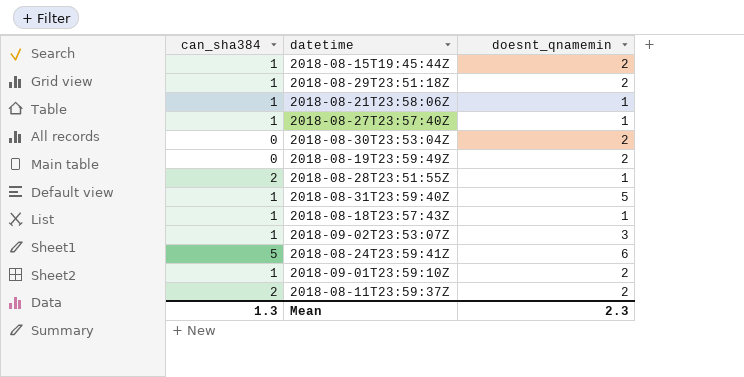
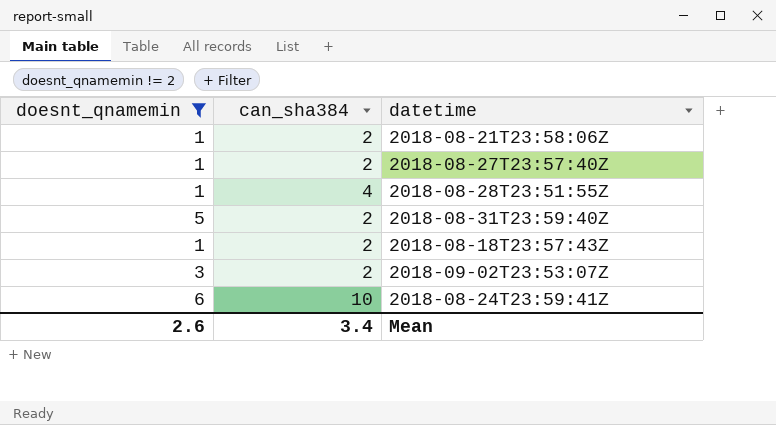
filter: none -> doesnt_qnamemin != 2
column doesnt_qnamemin | position: 3 -> 1
2018-08-21T23:58:06Z | can_sha384: 1 -> 2
2018-08-27T23:57:40Z | can_sha384: 1 -> 2
2018-08-28T23:51:55Z | can_sha384: 2 -> 4
2018-08-31T23:59:40Z | can_sha384: 1 -> 2
2018-08-18T23:57:43Z | can_sha384: 1 -> 2
2018-09-02T23:53:07Z | can_sha384: 1 -> 2
2018-08-24T23:59:41Z | can_sha384: 5 -> 10
Mean | doesnt_qnamemin: 2.3 -> 2.6
Mean | can_sha384: 1.3 -> 3.4

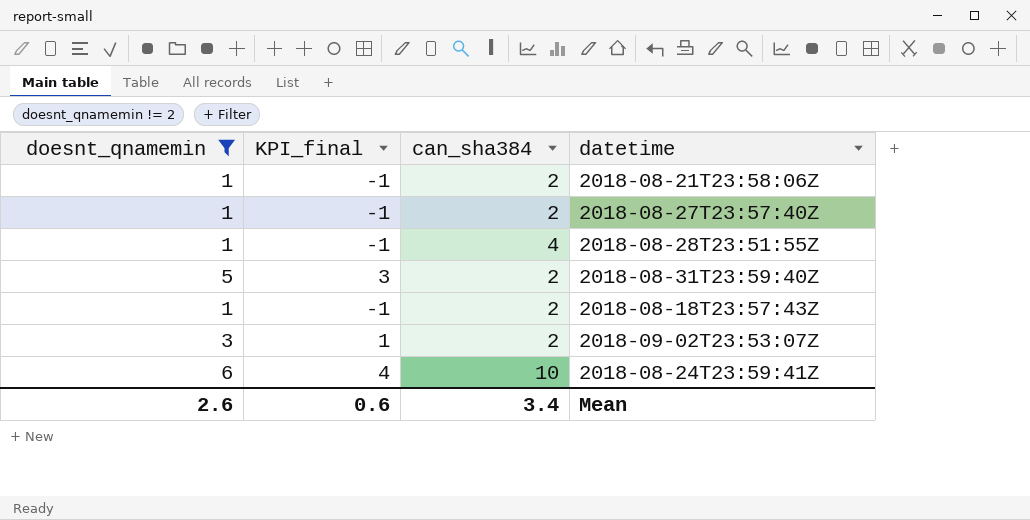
column KPI_final | formula: none -> [doesnt_qnamemin] - 2

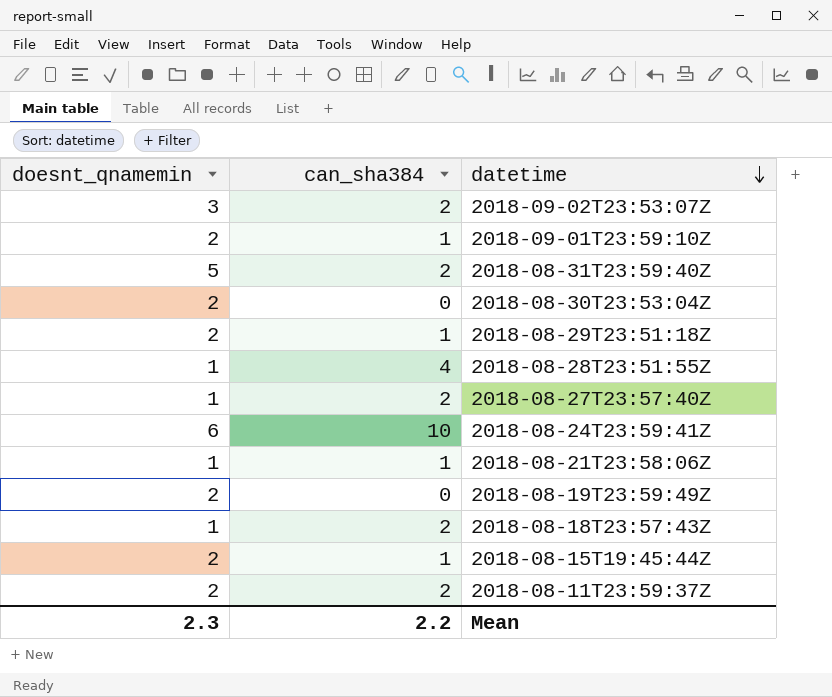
filter: doesnt_qnamemin != 2 -> none
row order: none -> datetime descending
column KPI_final | formula: [doesnt_qnamemin] - 2 -> none
2018-08-21T23:58:06Z | can_sha384: 2 -> 1
Mean | doesnt_qnamemin: 2.6 -> 2.3
Mean | can_sha384: 3.4 -> 2.2

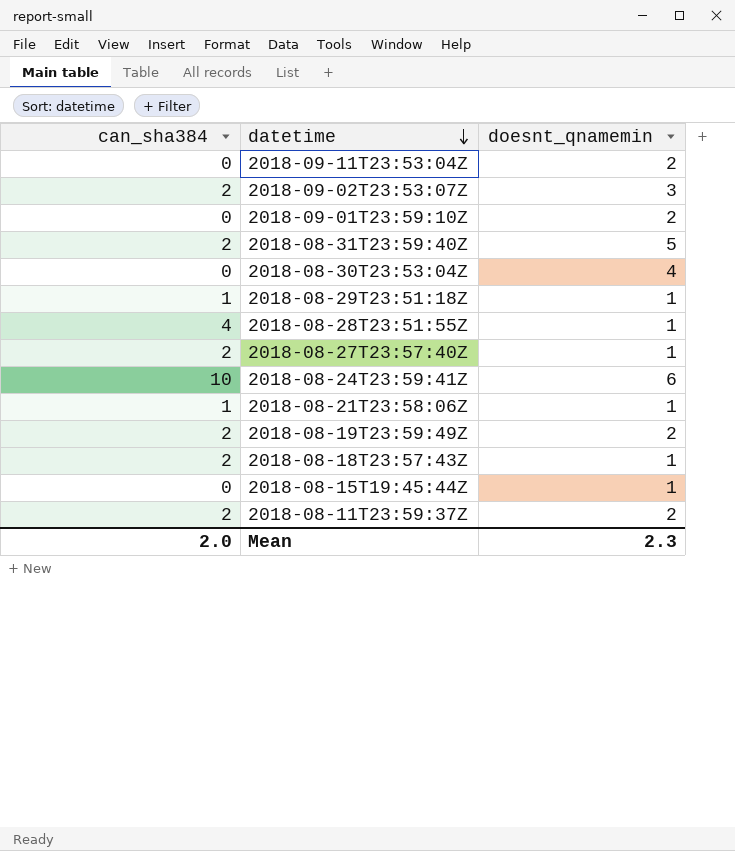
column doesnt_qnamemin | position: 1 -> 3
row 2018-09-11T23:53:04Z: none -> 0 | 2
2018-09-01T23:59:10Z | can_sha384: 1 -> 0
2018-08-30T23:53:04Z | doesnt_qnamemin: 2 -> 4
2018-08-29T23:51:18Z | doesnt_qnamemin: 2 -> 1
2018-08-19T23:59:49Z | can_sha384: 0 -> 2
2018-08-15T19:45:44Z | can_sha384: 1 -> 0
2018-08-15T19:45:44Z | doesnt_qnamemin: 2 -> 1
Mean | can_sha384: 2.2 -> 2.0

